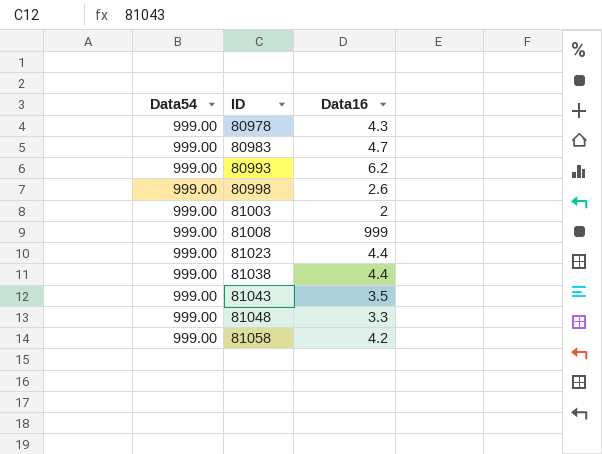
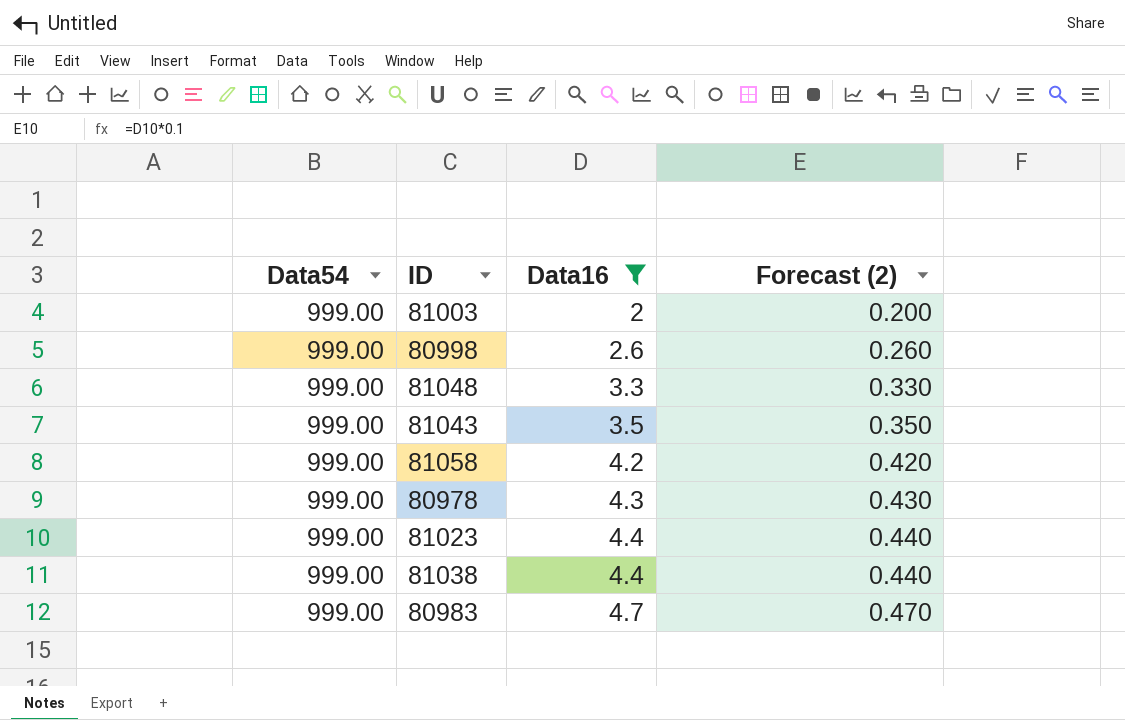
filter: none -> Data16 <= 4.7
row order: ID ascending -> Data16 ascending
column Forecast (2) | formula: none -> [Data16] * 0.1

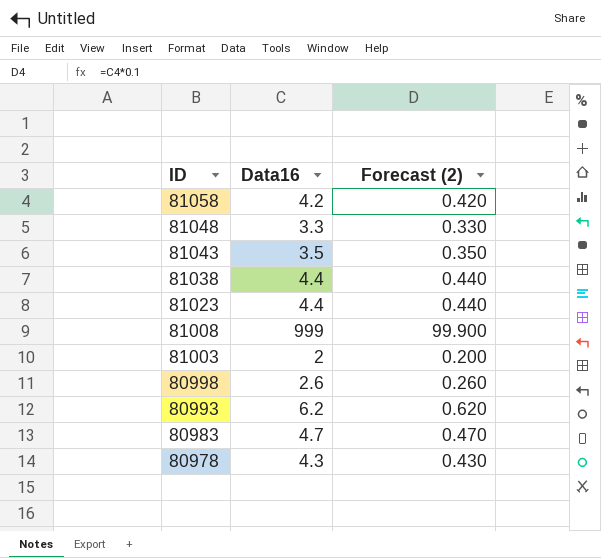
filter: Data16 <= 4.7 -> none
row order: Data16 ascending -> ID descending
column Data54 | position: 1 -> none

